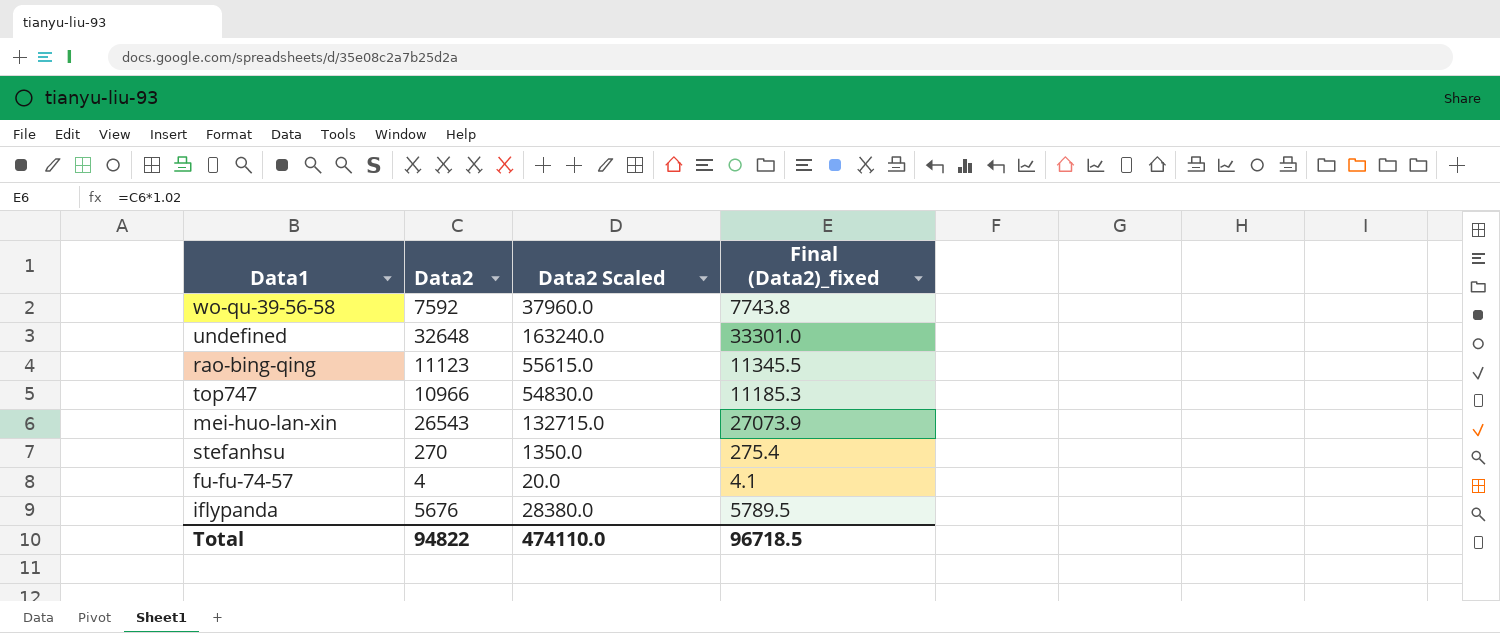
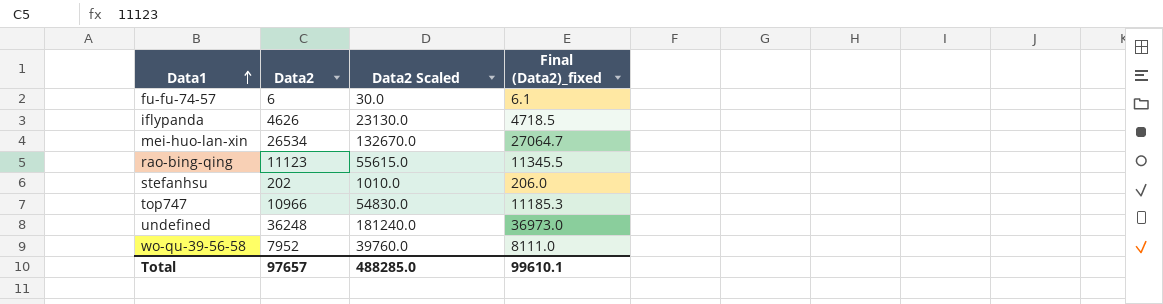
row order: none -> Data1 ascending
fu-fu-74-57 | Data2: 4 -> 6
fu-fu-74-57 | Data2 Scaled: 20.0 -> 30.0
fu-fu-74-57 | Final (Data2)_fixed: 4.1 -> 6.1
iflypanda | Data2: 5676 -> 4626
iflypanda | Data2 Scaled: 28380.0 -> 23130.0
iflypanda | Final (Data2)_fixed: 5789.5 -> 4718.5
mei-huo-lan-xin | Data2: 26543 -> 26534
mei-huo-lan-xin | Data2 Scaled: 132715.0 -> 132670.0
mei-huo-lan-xin | Final (Data2)_fixed: 27073.9 -> 27064.7
stefanhsu | Data2: 270 -> 202
stefanhsu | Data2 Scaled: 1350.0 -> 1010.0
stefanhsu | Final (Data2)_fixed: 275.4 -> 206.0
undefined | Data2: 32648 -> 36248
undefined | Data2 Scaled: 163240.0 -> 181240.0
undefined | Final (Data2)_fixed: 33301.0 -> 36973.0
wo-qu-39-56-58 | Data2: 7592 -> 7952
wo-qu-39-56-58 | Data2 Scaled: 37960.0 -> 39760.0
wo-qu-39-56-58 | Final (Data2)_fixed: 7743.8 -> 8111.0
Total | Data2: 94822 -> 97657
Total | Data2 Scaled: 474110.0 -> 488285.0
Total | Final (Data2)_fixed: 96718.5 -> 99610.1

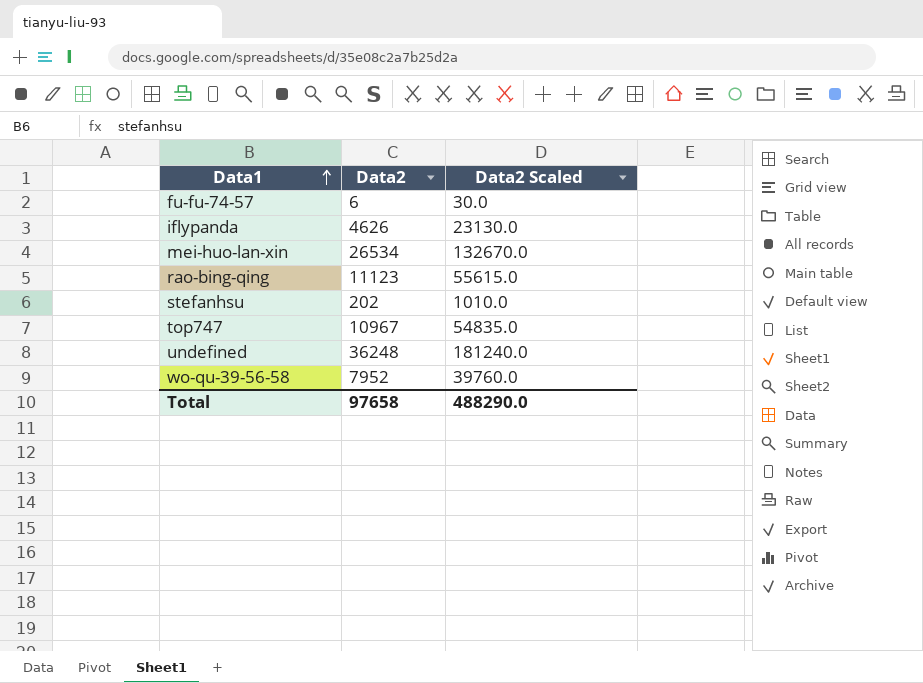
column Final (Data2)_fixed | formula: [Data2] * 1.02 -> none
top747 | Data2: 10966 -> 10967
top747 | Data2 Scaled: 54830.0 -> 54835.0
Total | Data2: 97657 -> 97658
Total | Data2 Scaled: 488285.0 -> 488290.0

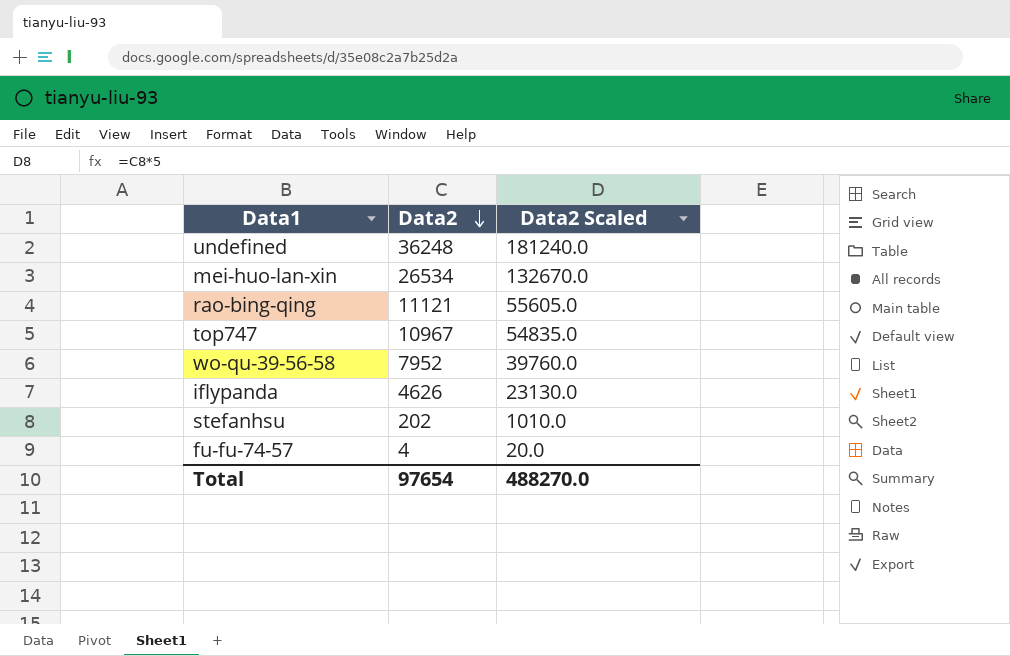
row order: Data1 ascending -> Data2 descending
rao-bing-qing | Data2: 11123 -> 11121
rao-bing-qing | Data2 Scaled: 55615.0 -> 55605.0
fu-fu-74-57 | Data2: 6 -> 4
fu-fu-74-57 | Data2 Scaled: 30.0 -> 20.0
Total | Data2: 97658 -> 97654
Total | Data2 Scaled: 488290.0 -> 488270.0

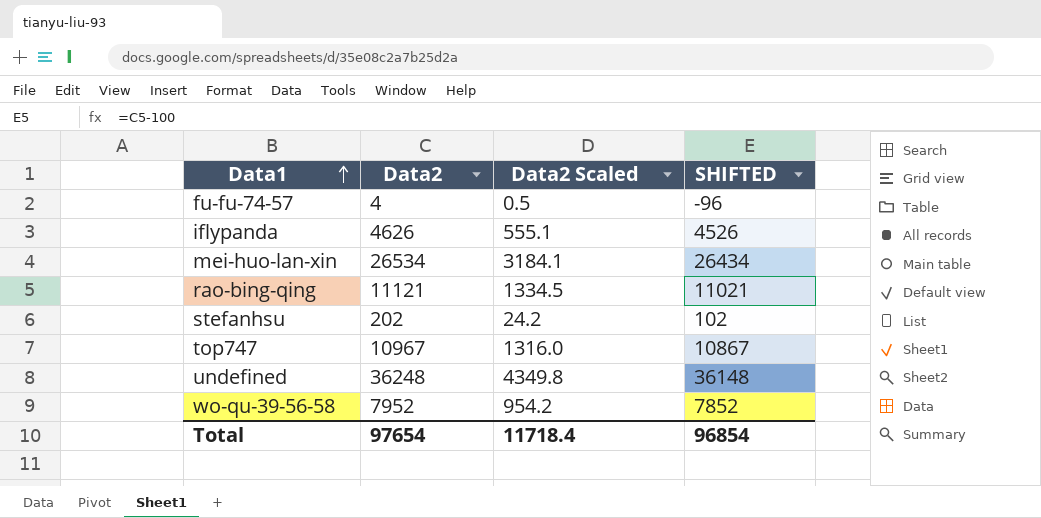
row order: Data2 descending -> Data1 ascending
column Data2 Scaled | formula: [Data2] * 5 -> [Data2] * 0.12
column SHIFTED | formula: none -> [Data2] - 100
Total | Data2 Scaled: 488270.0 -> 11718.4

